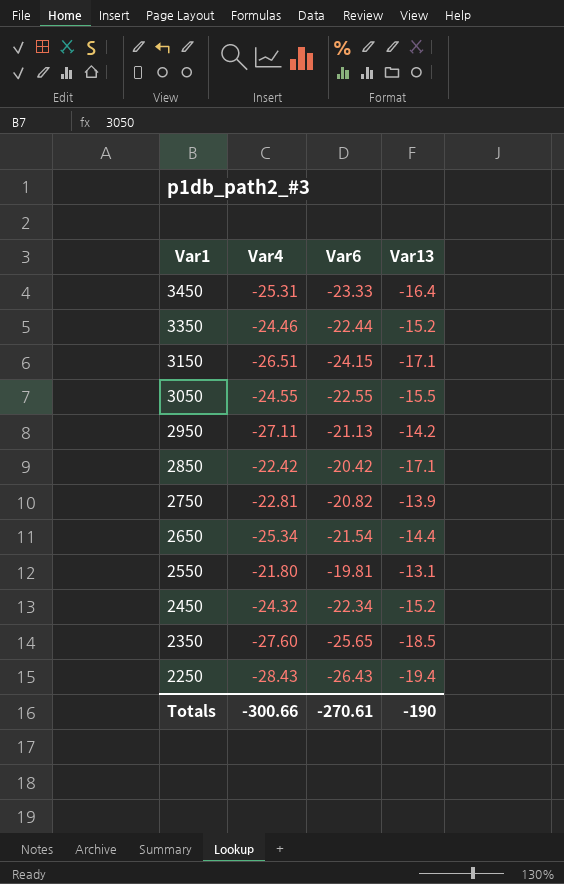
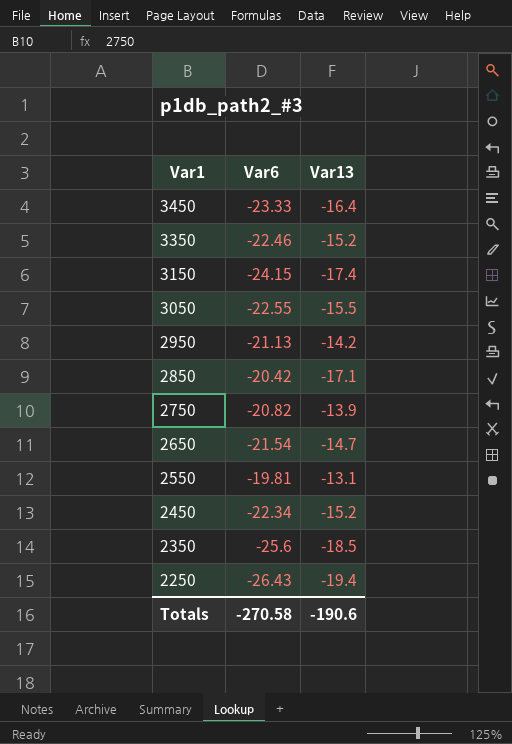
column Var4 | position: 2 -> none
3350 | Var6: -22.44 -> -22.46
3150 | Var13: -17.1 -> -17.4
2650 | Var13: -14.4 -> -14.7
2350 | Var6: -25.65 -> -25.6
Totals | Var6: -270.61 -> -270.58
Totals | Var13: -190 -> -190.6

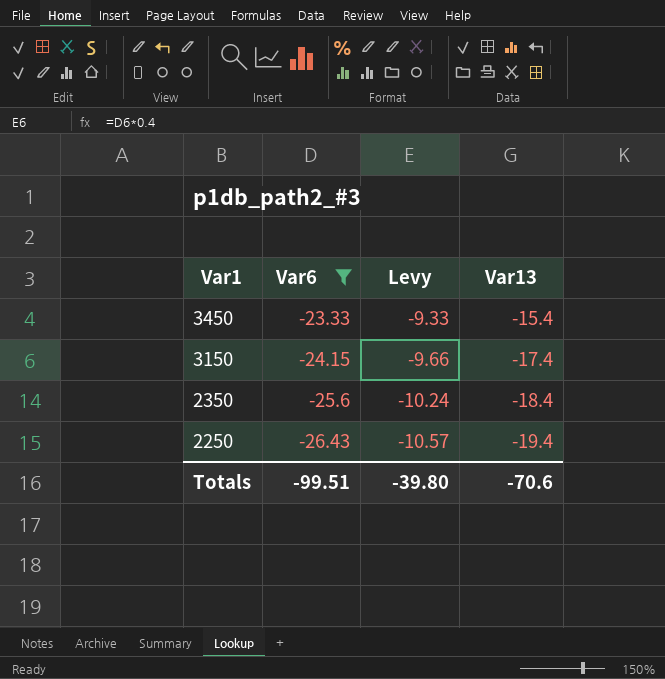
filter: none -> Var6 <= -23.33
column Levy | formula: none -> [Var6] * 0.4
3450 | Var13: -16.4 -> -15.4
2350 | Var13: -18.5 -> -18.4
Totals | Var6: -270.58 -> -99.51
Totals | Var13: -190.6 -> -70.6

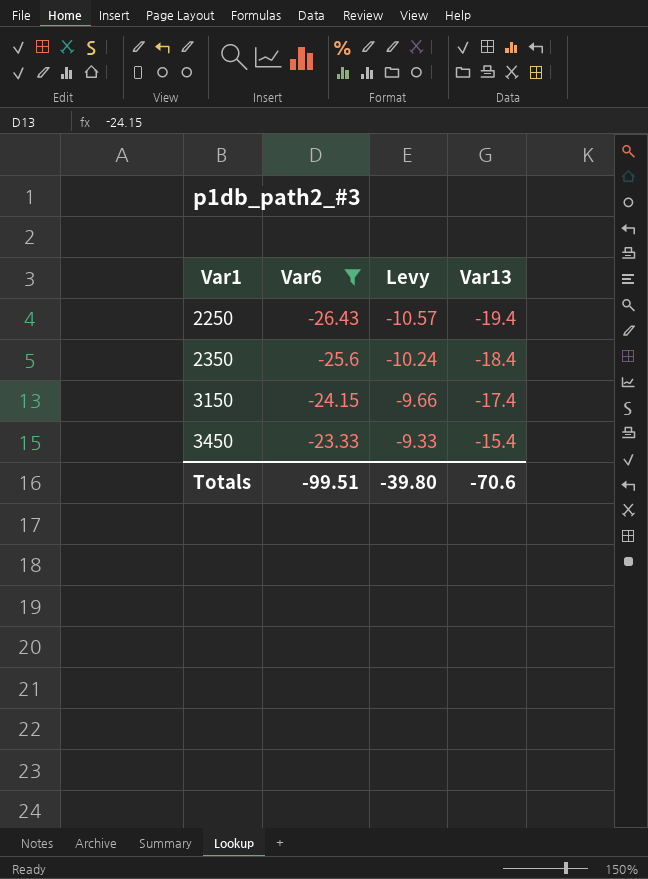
row order: Var1 descending -> Var1 ascending

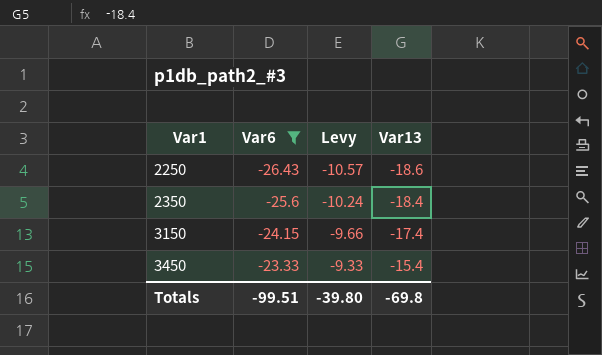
2250 | Var13: -19.4 -> -18.6
Totals | Var13: -70.6 -> -69.8

